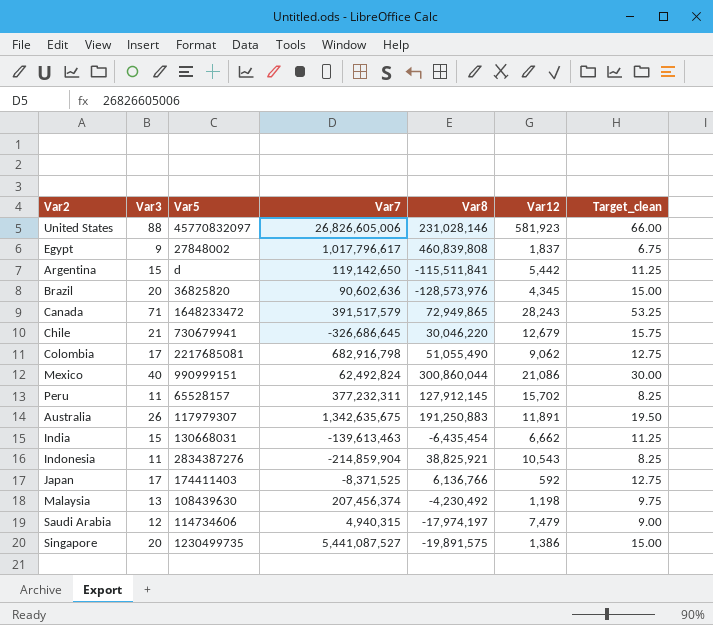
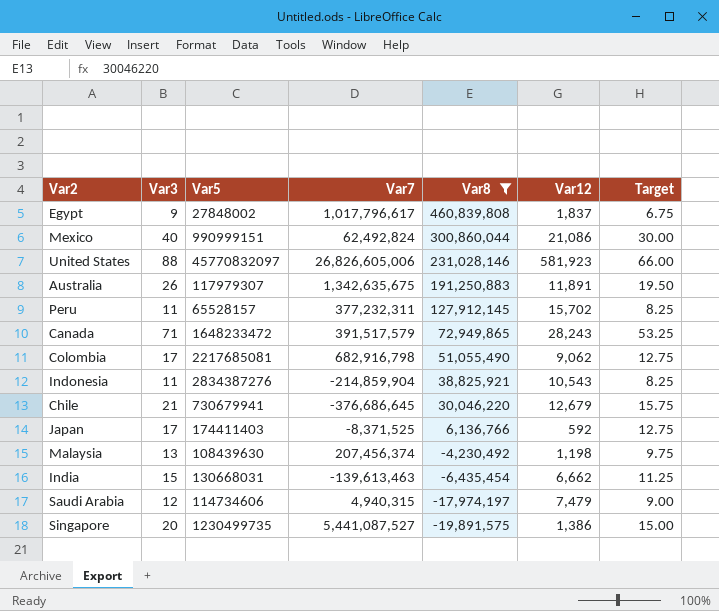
filter: none -> Var8 >= -19,891,575
row order: none -> Var8 descending
column name: Target_clean -> Target
Chile | Var7: -326,686,645 -> -376,686,645

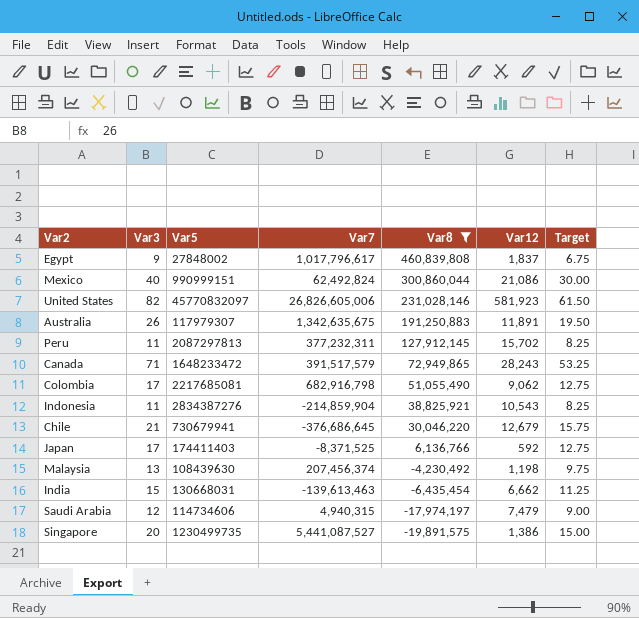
United States | Var3: 88 -> 82
United States | Target: 66.00 -> 61.50
Peru | Var5: 65528157 -> 2087297813

